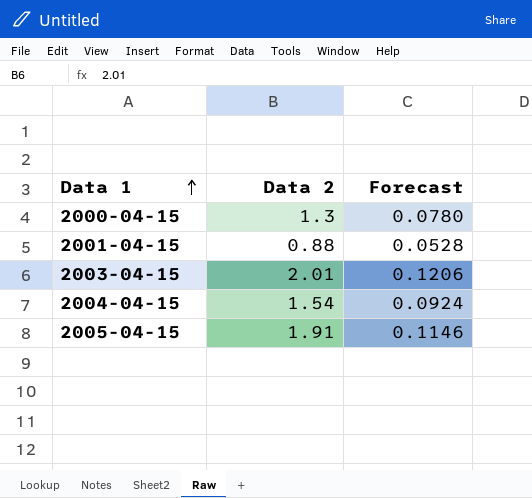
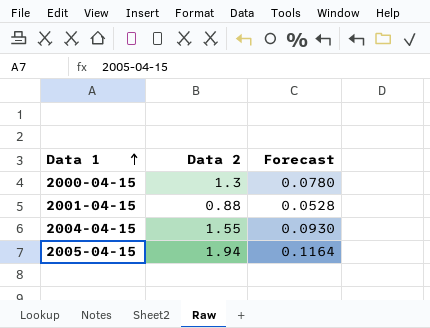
row 2003-04-15: 2.01 | 0.1206 -> none
2004-04-15 | Data 2: 1.54 -> 1.55
2004-04-15 | Forecast: 0.0924 -> 0.0930
2005-04-15 | Data 2: 1.91 -> 1.94
2005-04-15 | Forecast: 0.1146 -> 0.1164

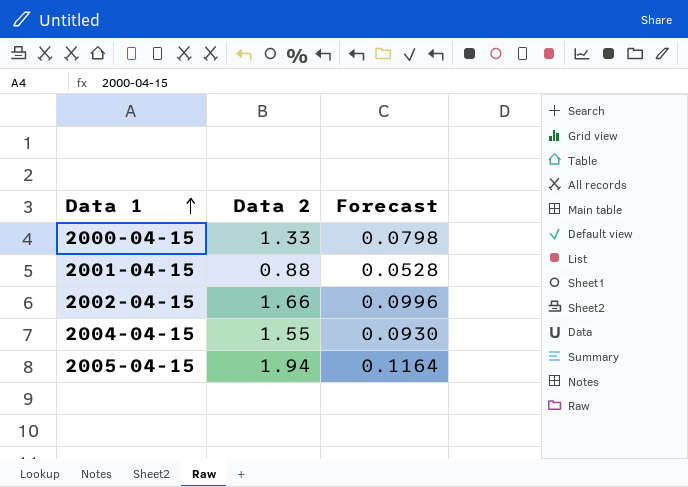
2000-04-15 | Data 2: 1.3 -> 1.33
2000-04-15 | Forecast: 0.0780 -> 0.0798
row 2002-04-15: none -> 1.66 | 0.0996

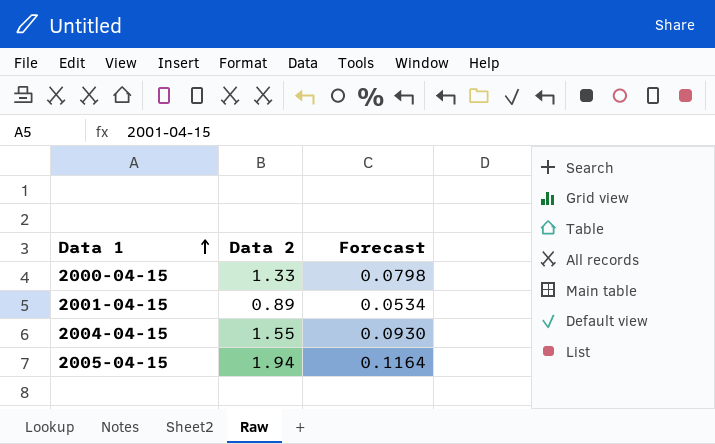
row 2002-04-15: 1.66 | 0.0996 -> none
2001-04-15 | Data 2: 0.88 -> 0.89
2001-04-15 | Forecast: 0.0528 -> 0.0534

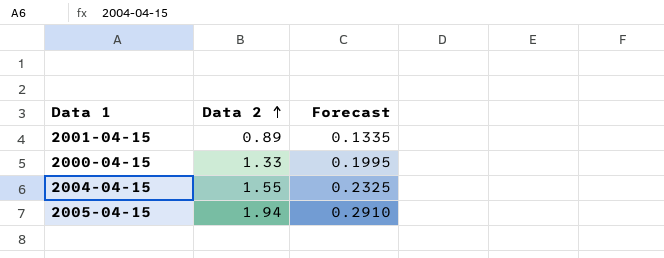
row order: Data 1 ascending -> Data 2 ascending
column Forecast | formula: [Data 2] * 0.06 -> [Data 2] * 0.15

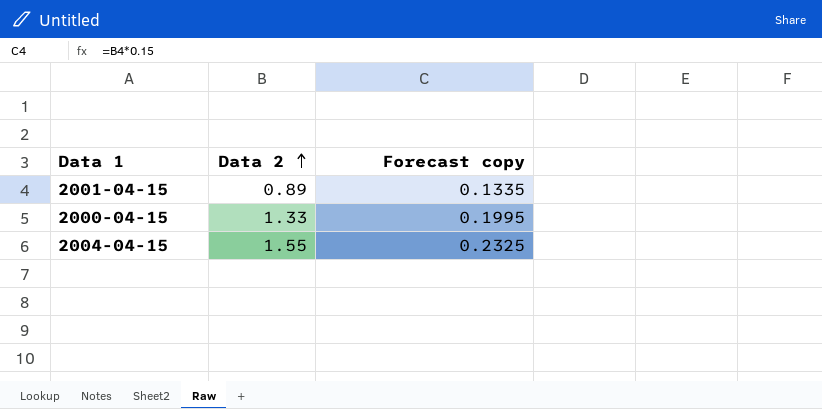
column name: Forecast -> Forecast copy
row 2005-04-15: 1.94 | 0.2910 -> none

